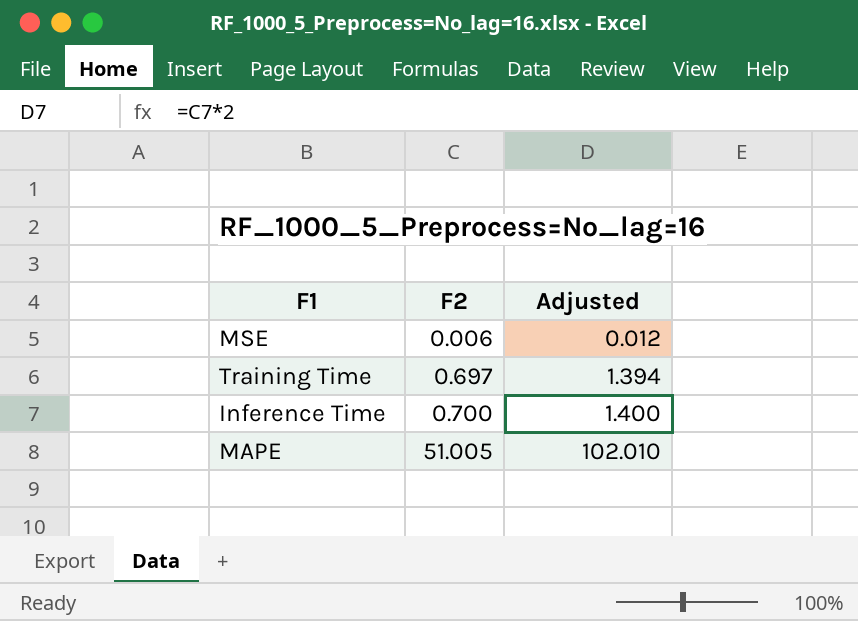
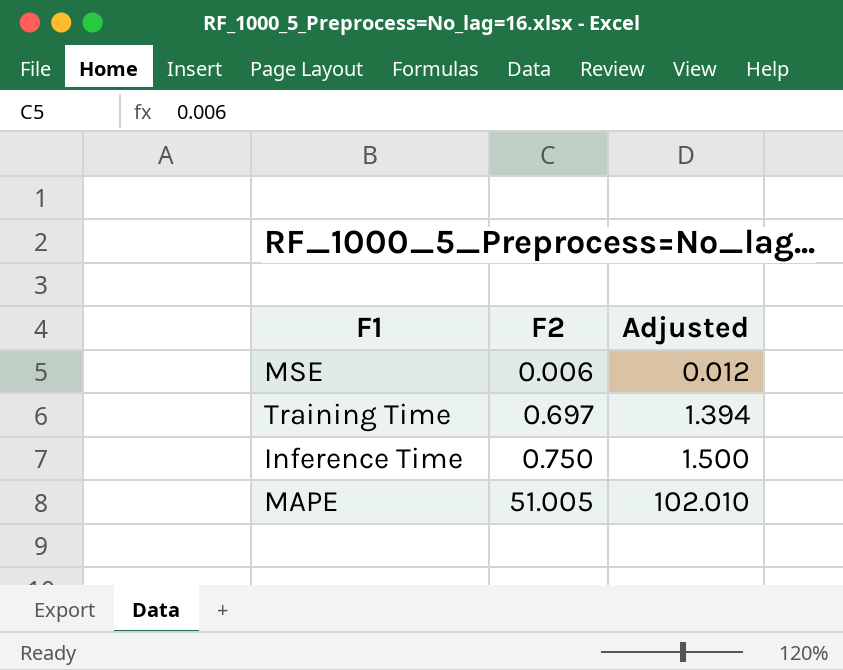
Inference Time | F2: 0.700 -> 0.750
Inference Time | Adjusted: 1.400 -> 1.500

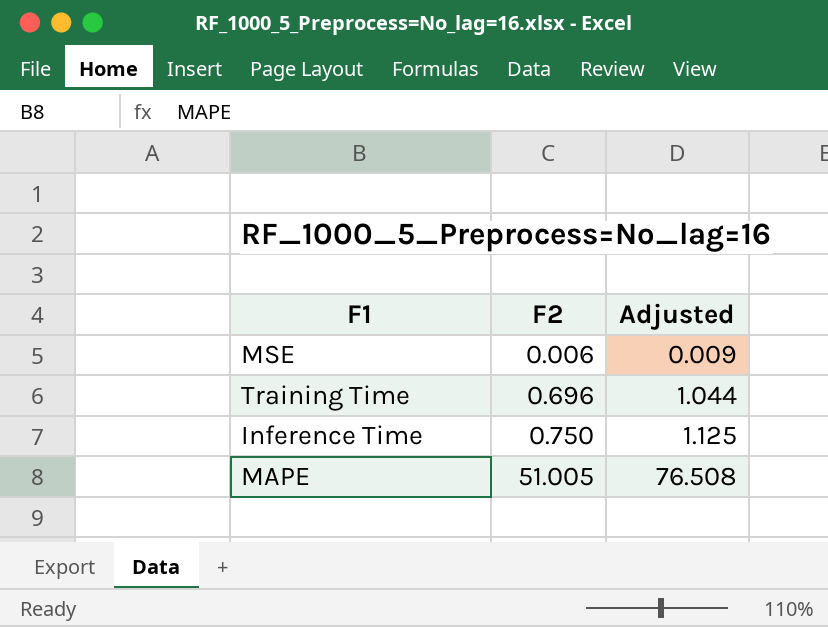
column Adjusted | formula: [F2] * 2 -> [F2] * 1.5
Training Time | F2: 0.697 -> 0.696

